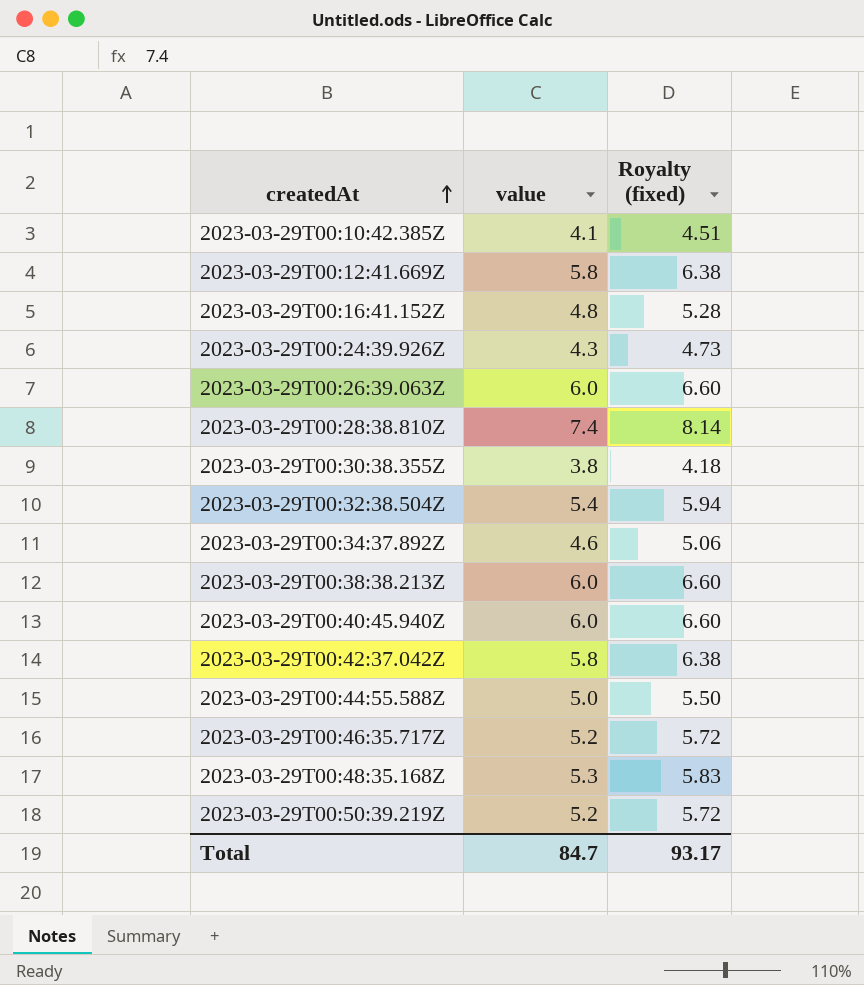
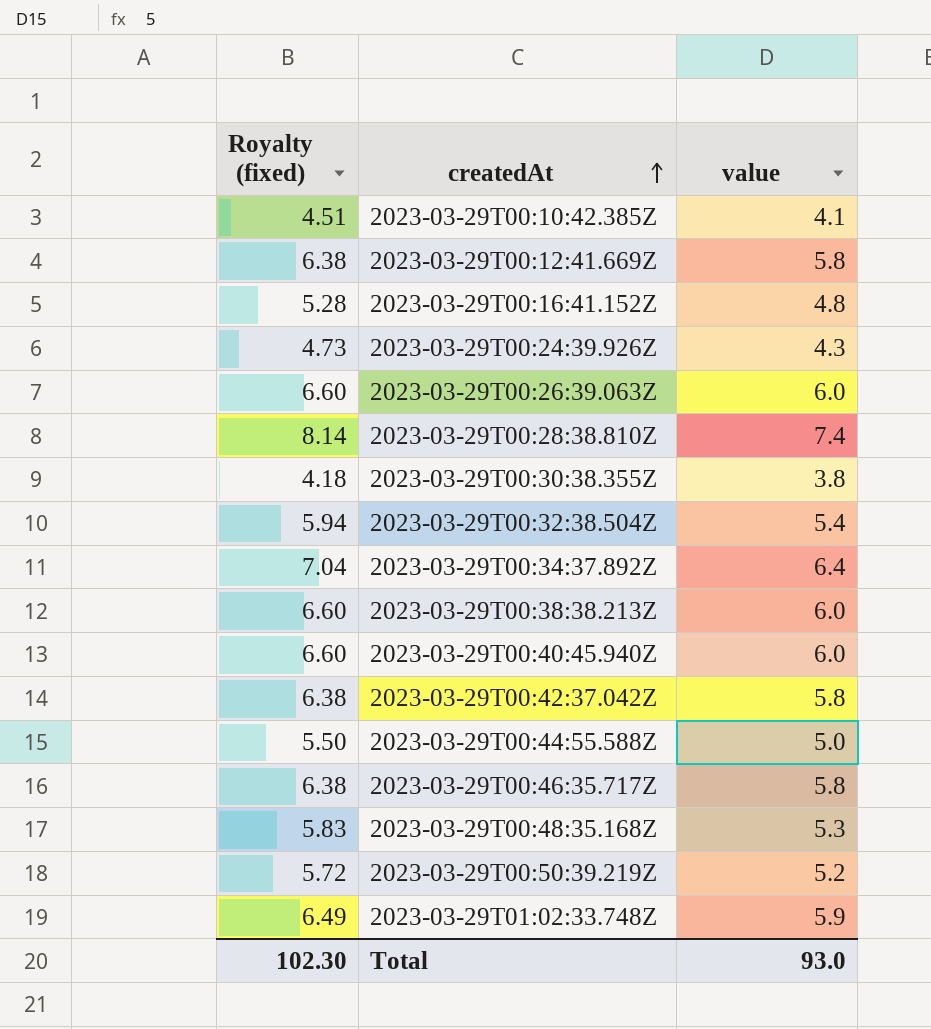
column Royalty (fixed) | position: 3 -> 1
2023-03-29T00:34:37.892Z | Royalty (fixed): 5.06 -> 7.04
2023-03-29T00:34:37.892Z | value: 4.6 -> 6.4
2023-03-29T00:46:35.717Z | Royalty (fixed): 5.72 -> 6.38
2023-03-29T00:46:35.717Z | value: 5.2 -> 5.8
row 2023-03-29T01:02:33.748Z: none -> 6.49 | 5.9
Total | Royalty (fixed): 93.17 -> 102.30
Total | value: 84.7 -> 93.0

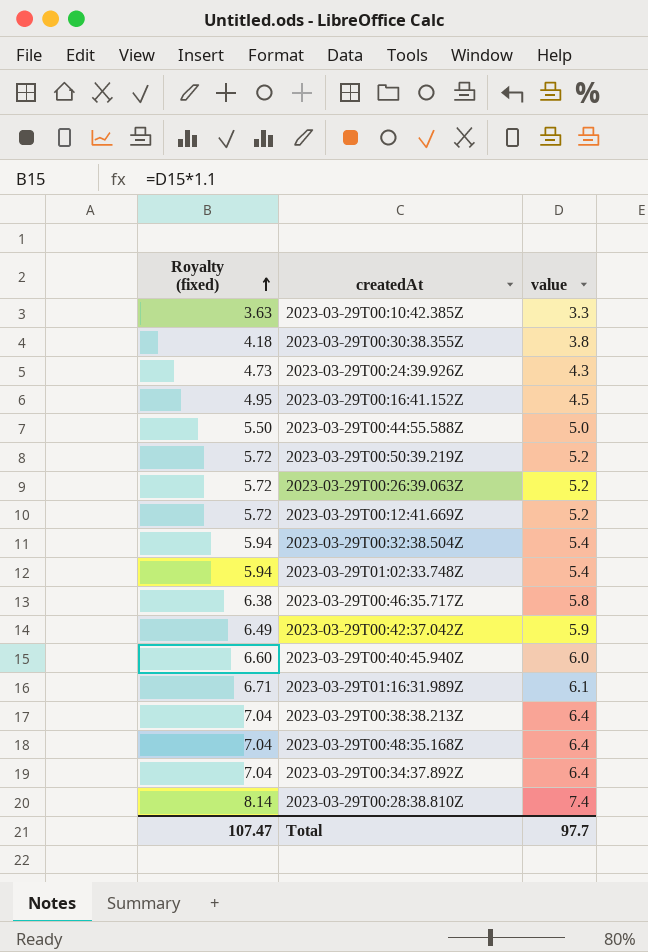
row order: createdAt ascending -> Royalty (fixed) ascending
2023-03-29T00:10:42.385Z | Royalty (fixed): 4.51 -> 3.63
2023-03-29T00:10:42.385Z | value: 4.1 -> 3.3
2023-03-29T00:16:41.152Z | Royalty (fixed): 5.28 -> 4.95
2023-03-29T00:16:41.152Z | value: 4.8 -> 4.5
2023-03-29T00:26:39.063Z | Royalty (fixed): 6.60 -> 5.72
2023-03-29T00:26:39.063Z | value: 6.0 -> 5.2
2023-03-29T00:12:41.669Z | Royalty (fixed): 6.38 -> 5.72
2023-03-29T00:12:41.669Z | value: 5.8 -> 5.2
2023-03-29T01:02:33.748Z | Royalty (fixed): 6.49 -> 5.94
2023-03-29T01:02:33.748Z | value: 5.9 -> 5.4
2023-03-29T00:42:37.042Z | Royalty (fixed): 6.38 -> 6.49
2023-03-29T00:42:37.042Z | value: 5.8 -> 5.9
row 2023-03-29T01:16:31.989Z: none -> 6.71 | 6.1
2023-03-29T00:38:38.213Z | Royalty (fixed): 6.60 -> 7.04
2023-03-29T00:38:38.213Z | value: 6.0 -> 6.4
2023-03-29T00:48:35.168Z | Royalty (fixed): 5.83 -> 7.04
2023-03-29T00:48:35.168Z | value: 5.3 -> 6.4
Total | Royalty (fixed): 102.30 -> 107.47
Total | value: 93.0 -> 97.7

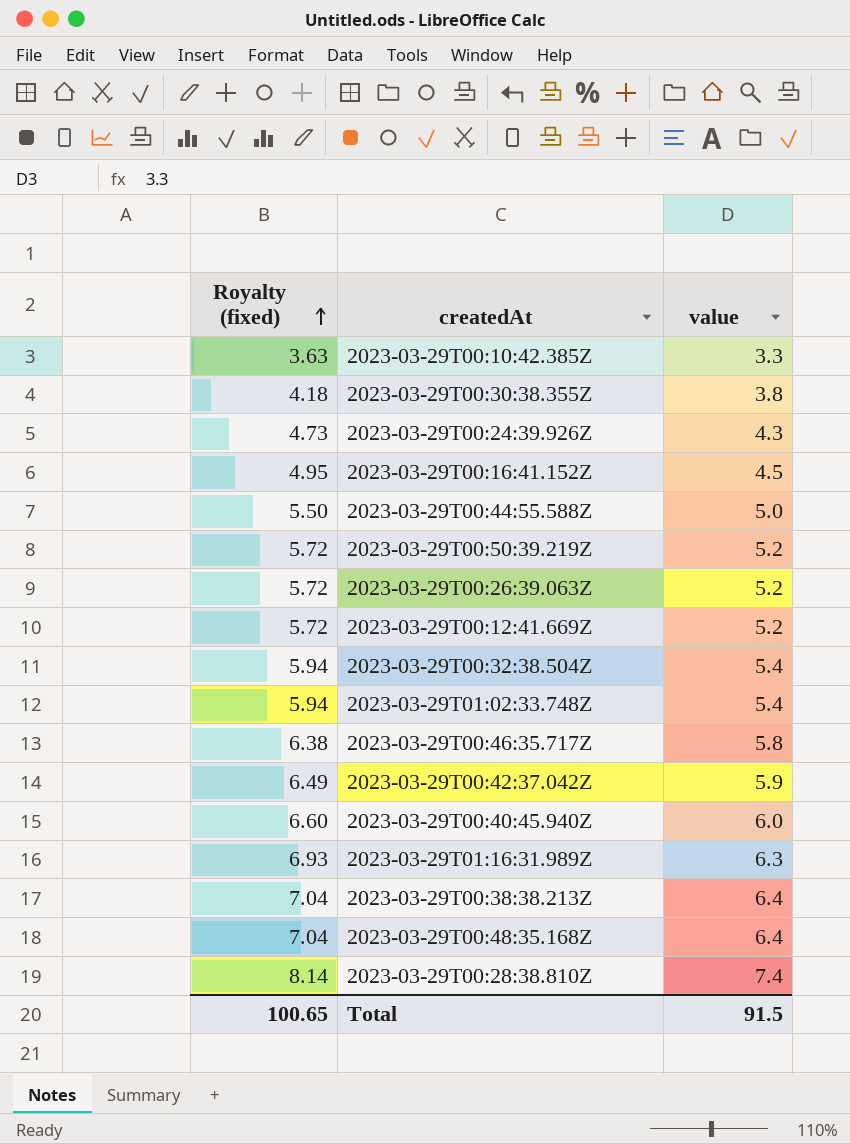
row 2023-03-29T00:34:37.892Z: 7.04 | 6.4 -> none
2023-03-29T01:16:31.989Z | Royalty (fixed): 6.71 -> 6.93
2023-03-29T01:16:31.989Z | value: 6.1 -> 6.3
Total | Royalty (fixed): 107.47 -> 100.65
Total | value: 97.7 -> 91.5

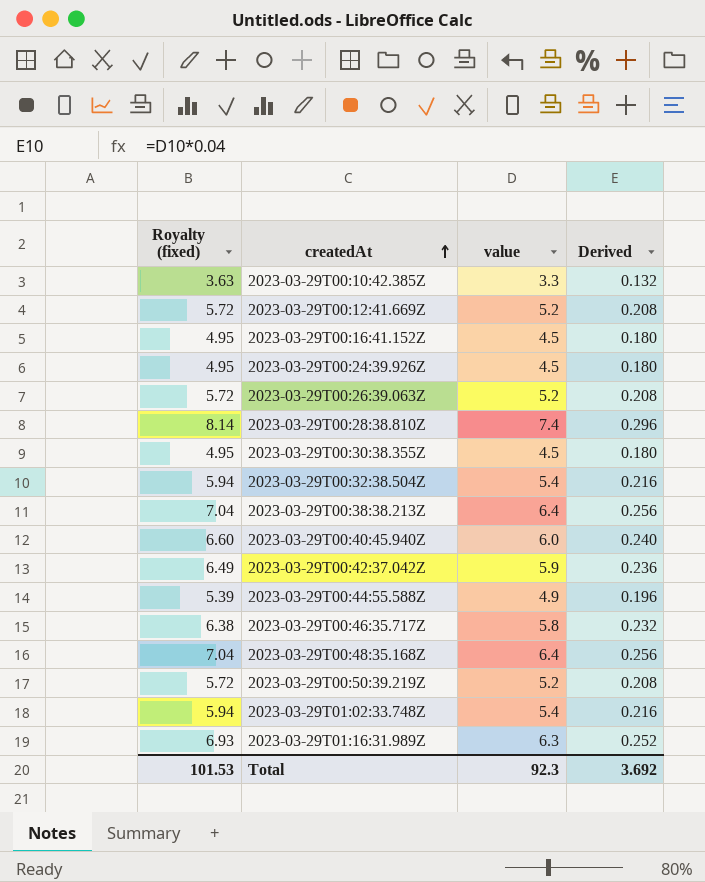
row order: Royalty (fixed) ascending -> createdAt ascending
column Derived | formula: none -> [value] * 0.04
2023-03-29T00:24:39.926Z | Royalty (fixed): 4.73 -> 4.95
2023-03-29T00:24:39.926Z | value: 4.3 -> 4.5
2023-03-29T00:30:38.355Z | Royalty (fixed): 4.18 -> 4.95
2023-03-29T00:30:38.355Z | value: 3.8 -> 4.5
2023-03-29T00:44:55.588Z | Royalty (fixed): 5.50 -> 5.39
2023-03-29T00:44:55.588Z | value: 5.0 -> 4.9
Total | Royalty (fixed): 100.65 -> 101.53
Total | value: 91.5 -> 92.3

